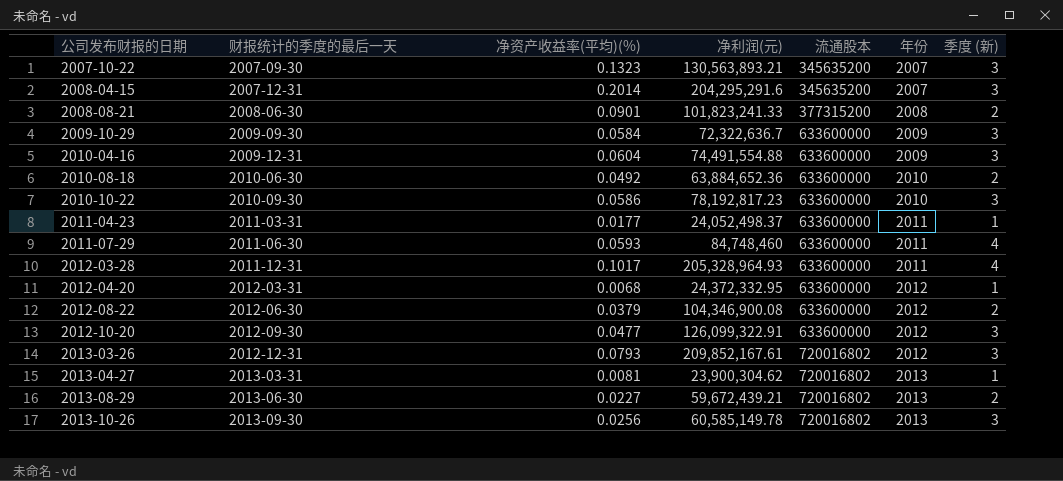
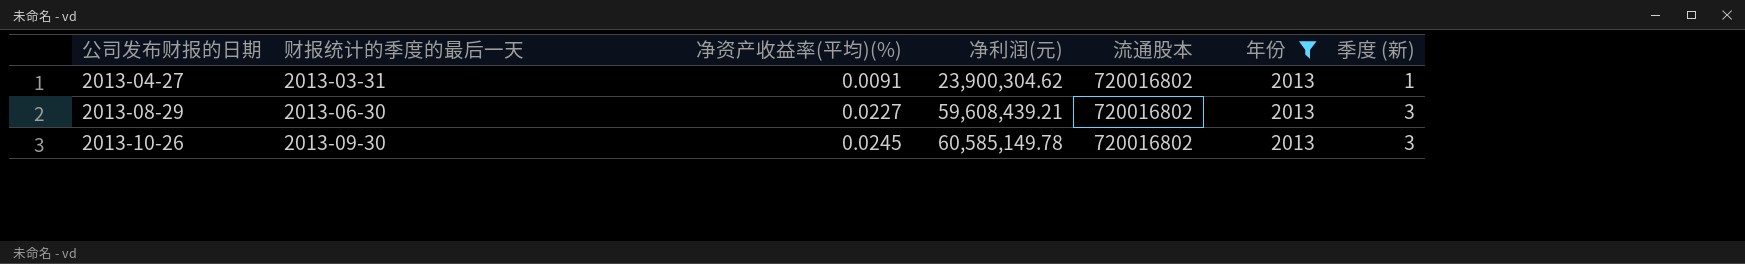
filter: none -> 年份 = 2013
2013-04-27 | 净资产收益率(平均)(%): 0.0081 -> 0.0091
2013-08-29 | 净利润(元): 59,672,439.21 -> 59,608,439.21
2013-08-29 | 季度 (新): 2 -> 3
2013-10-26 | 净资产收益率(平均)(%): 0.0256 -> 0.0245

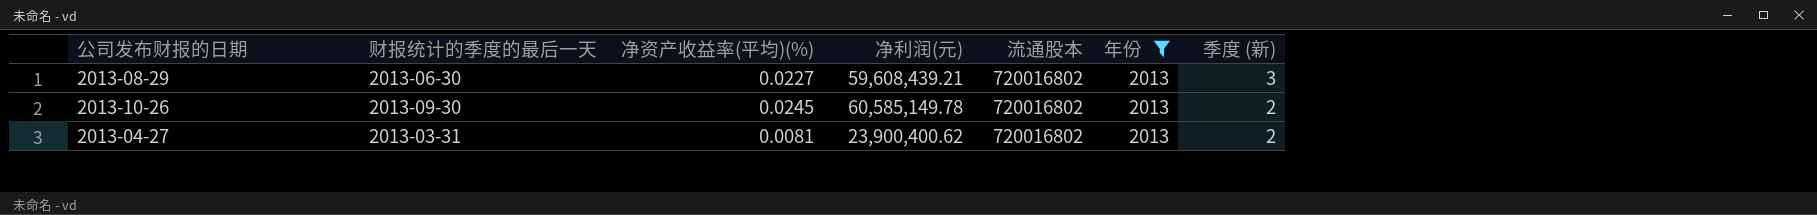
row order: 公司发布财报的日期 ascending -> 季度 (新) descending
2013-10-26 | 季度 (新): 3 -> 2
2013-04-27 | 净资产收益率(平均)(%): 0.0091 -> 0.0081
2013-04-27 | 净利润(元): 23,900,304.62 -> 23,900,400.62
2013-04-27 | 季度 (新): 1 -> 2

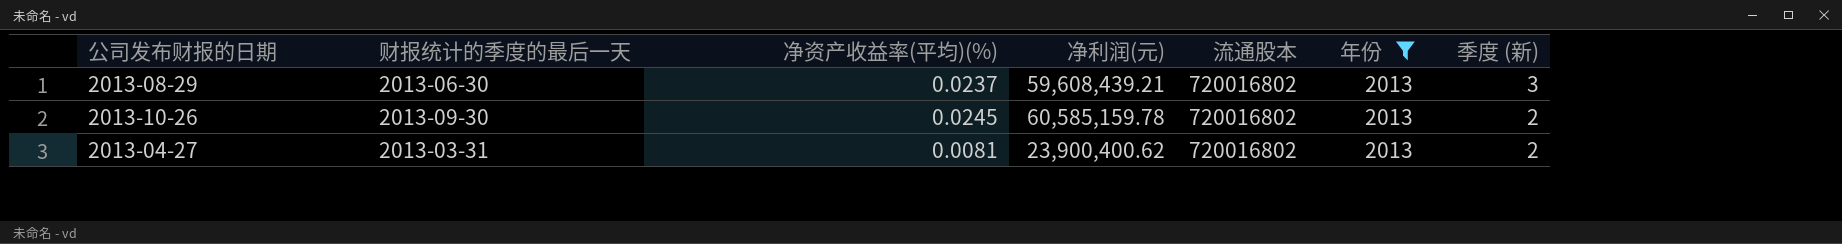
2013-08-29 | 净资产收益率(平均)(%): 0.0227 -> 0.0237
2013-10-26 | 净利润(元): 60,585,149.78 -> 60,585,159.78

